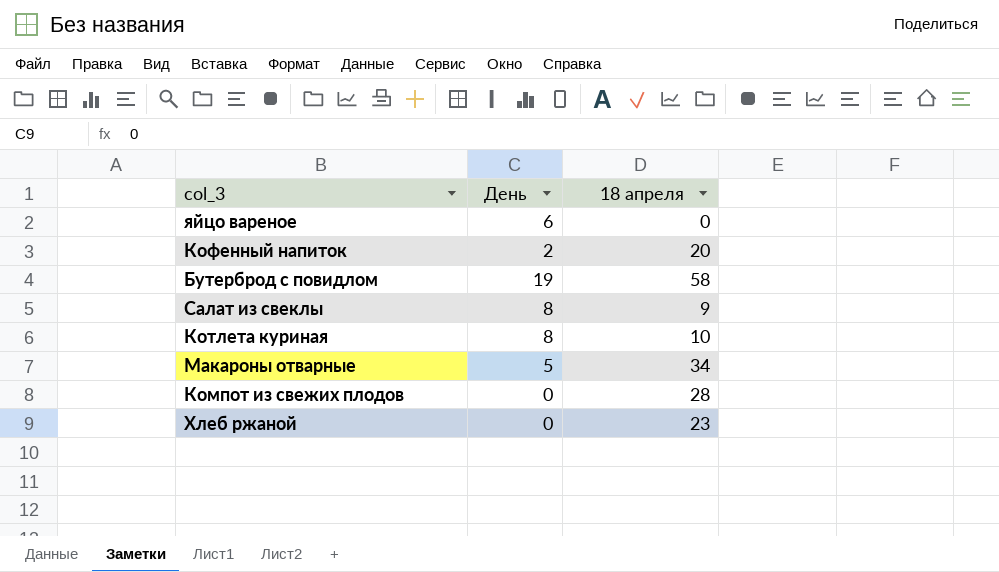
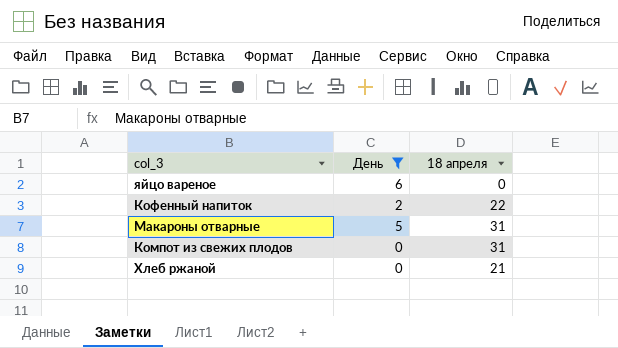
filter: none -> День <= 6
Кофенный напиток | 18 апреля: 20 -> 22
Макароны отварные | 18 апреля: 34 -> 31
Компот из свежих плодов | 18 апреля: 28 -> 31
Хлеб ржаной | 18 апреля: 23 -> 21

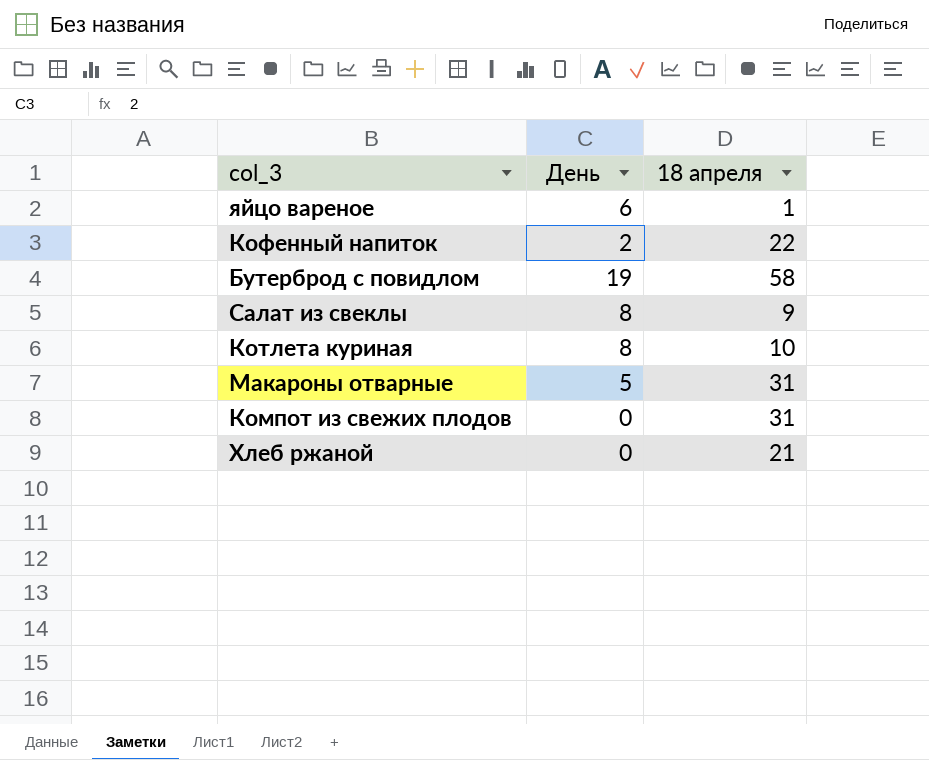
filter: День <= 6 -> none
яйцо вареное | 18 апреля: 0 -> 1

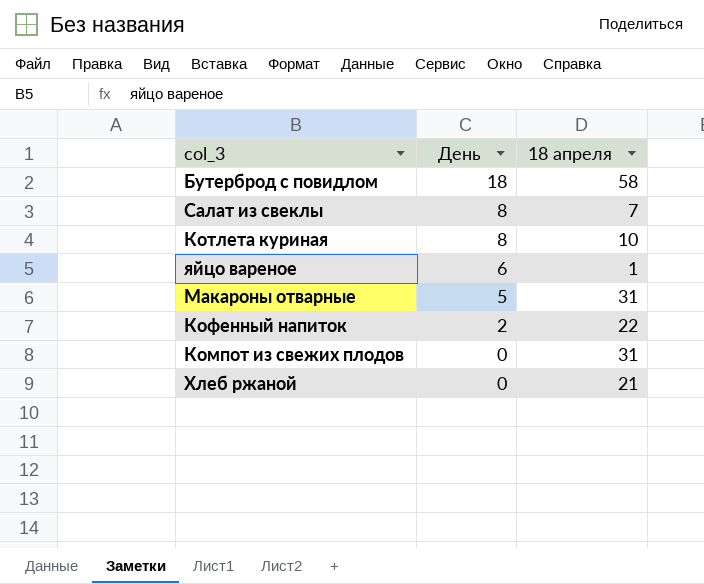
row order: none -> День descending
Бутерброд с повидлом | День: 19 -> 18
Салат из свеклы | 18 апреля: 9 -> 7

